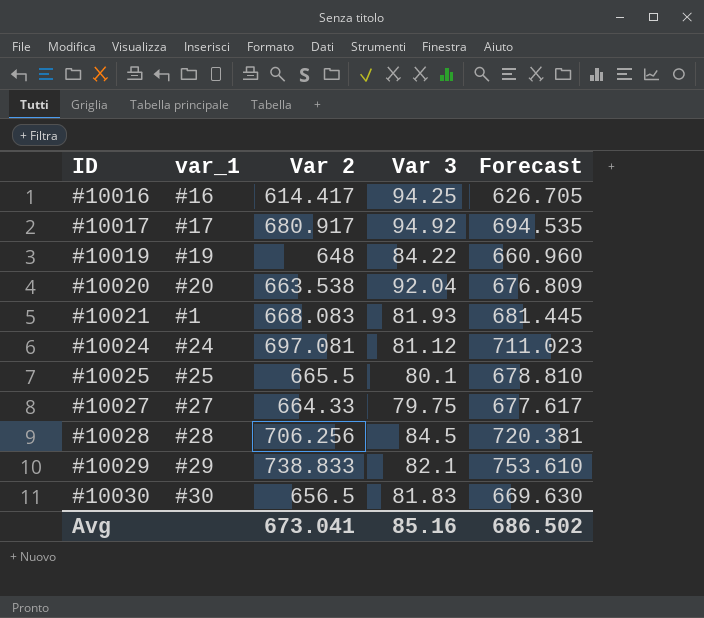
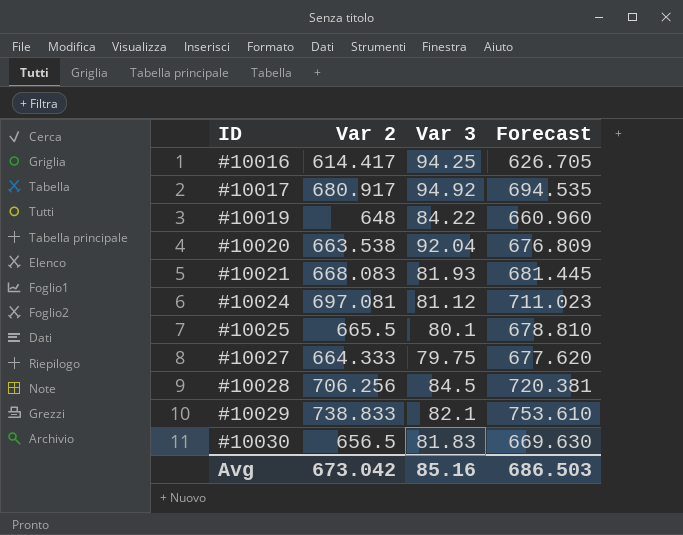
column var_1 | position: 2 -> none
#10027 | Var 2: 664.33 -> 664.333
#10027 | Forecast: 677.617 -> 677.620
Avg | Var 2: 673.041 -> 673.042
Avg | Forecast: 686.502 -> 686.503

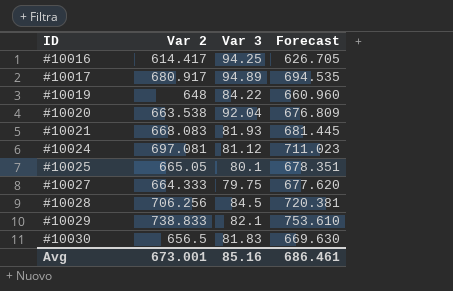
#10017 | Var 3: 94.92 -> 94.89
#10025 | Var 2: 665.5 -> 665.05
#10025 | Forecast: 678.810 -> 678.351
Avg | Var 2: 673.042 -> 673.001
Avg | Forecast: 686.503 -> 686.461

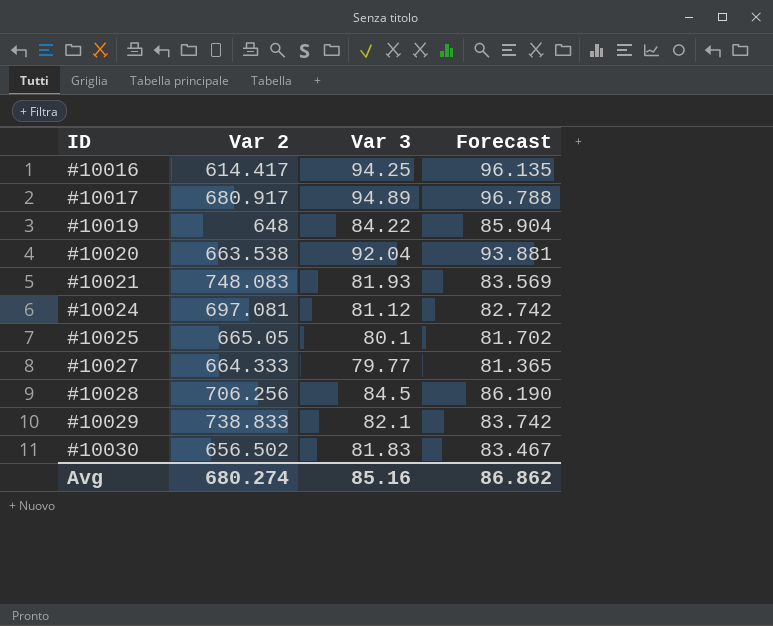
column Forecast | formula: [Var 2] * 1.02 -> [Var 3] * 1.02
#10021 | Var 2: 668.083 -> 748.083
#10027 | Var 3: 79.75 -> 79.77
#10030 | Var 2: 656.5 -> 656.502
Avg | Var 2: 673.001 -> 680.274
Avg | Forecast: 686.461 -> 86.862

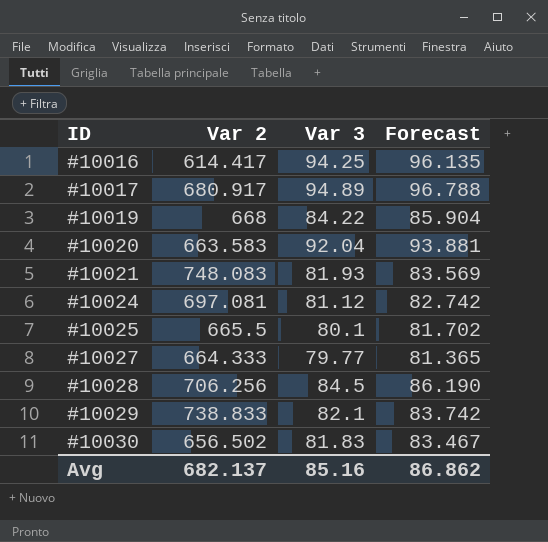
#10019 | Var 2: 648 -> 668
#10020 | Var 2: 663.538 -> 663.583
#10025 | Var 2: 665.05 -> 665.5
Avg | Var 2: 680.274 -> 682.137

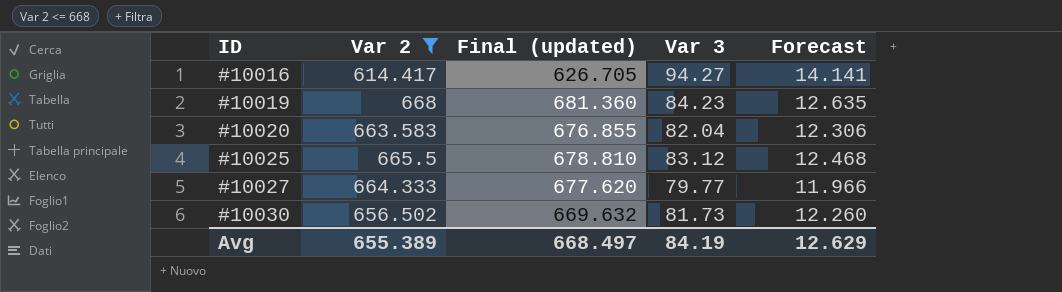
filter: none -> Var 2 <= 668
column Final (updated) | formula: none -> [Var 2] * 1.02
column Forecast | formula: [Var 3] * 1.02 -> [Var 3] * 0.15
#10016 | Var 3: 94.25 -> 94.27
#10019 | Var 3: 84.22 -> 84.23
#10020 | Var 3: 92.04 -> 82.04
#10025 | Var 3: 80.1 -> 83.12
#10030 | Var 3: 81.83 -> 81.73
Avg | Var 2: 682.137 -> 655.389
Avg | Var 3: 85.16 -> 84.19
Avg | Forecast: 86.862 -> 12.629

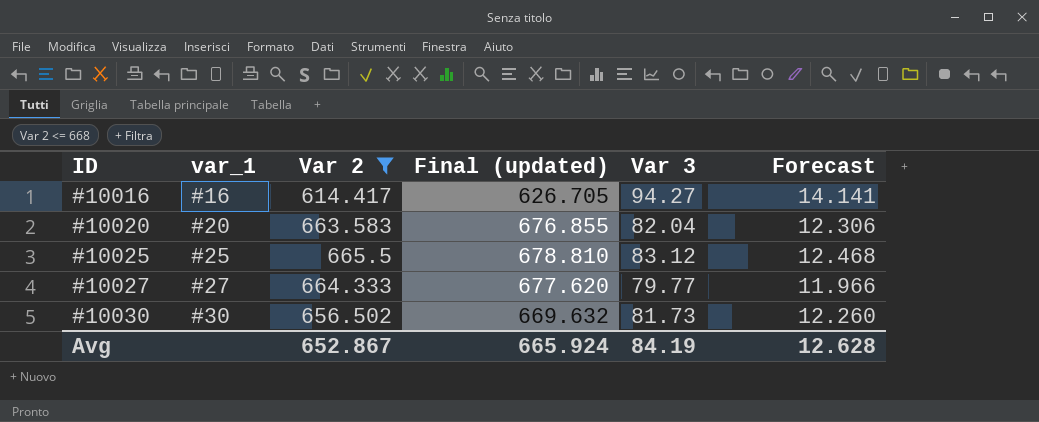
column var_1 | position: none -> 2
row #10019: 668 | 681.360 | 84.23 | 12.635 -> none
Avg | Var 2: 655.389 -> 652.867
Avg | Final (updated): 668.497 -> 665.924
Avg | Forecast: 12.629 -> 12.628

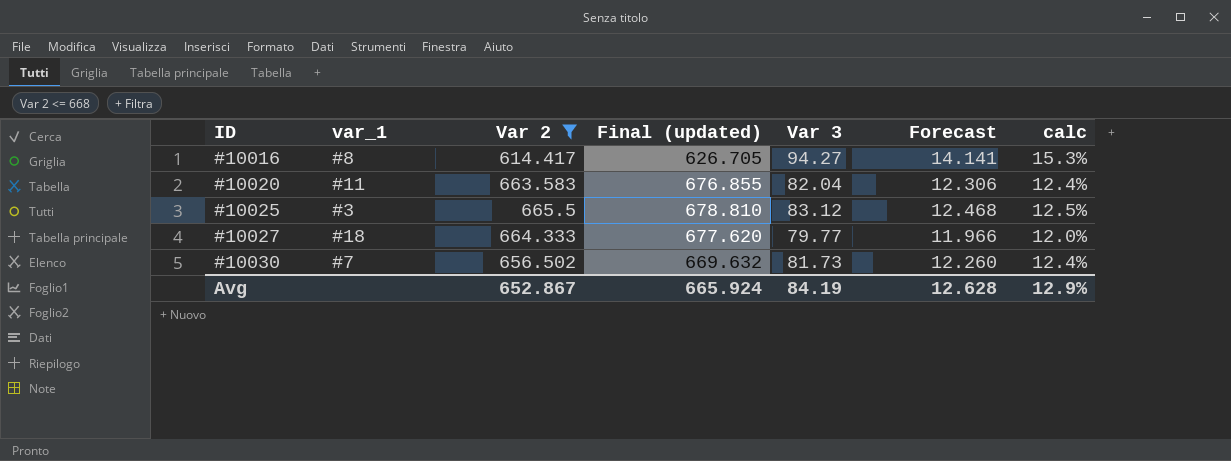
column calc | formula: none -> [Var 3] / [Var 2]
#10016 | var_1: #16 -> #8
#10020 | var_1: #20 -> #11
#10025 | var_1: #25 -> #3
#10027 | var_1: #27 -> #18
#10030 | var_1: #30 -> #7

